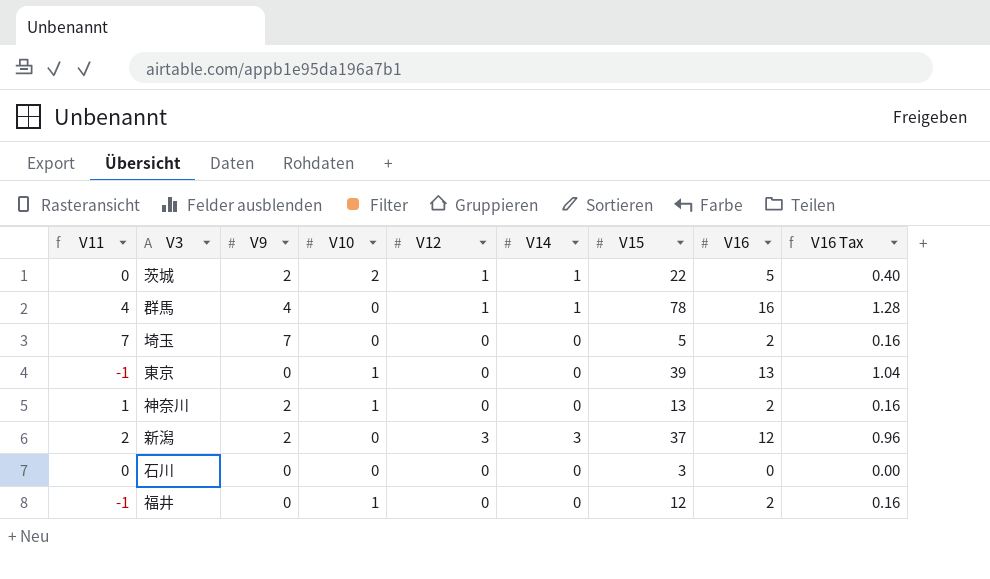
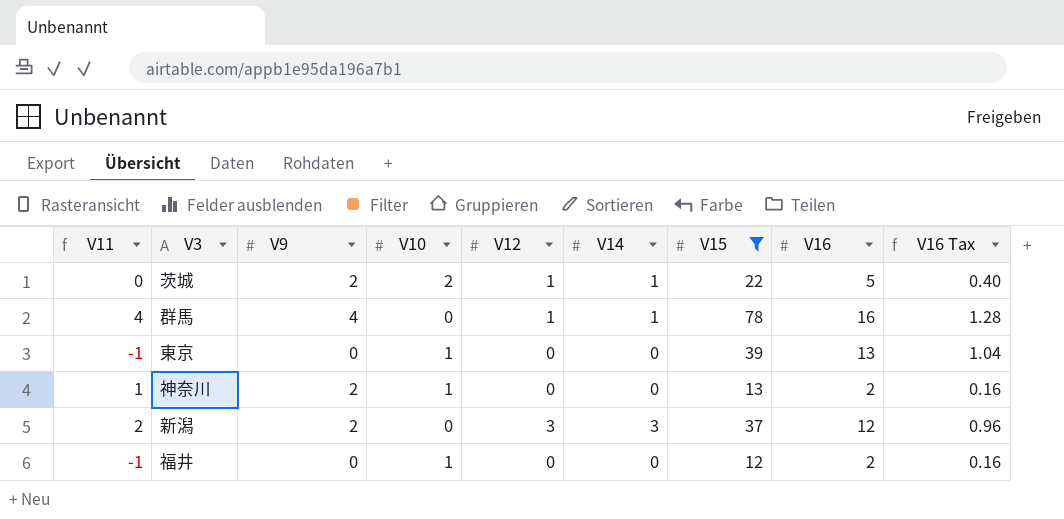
filter: none -> V15 >= 12

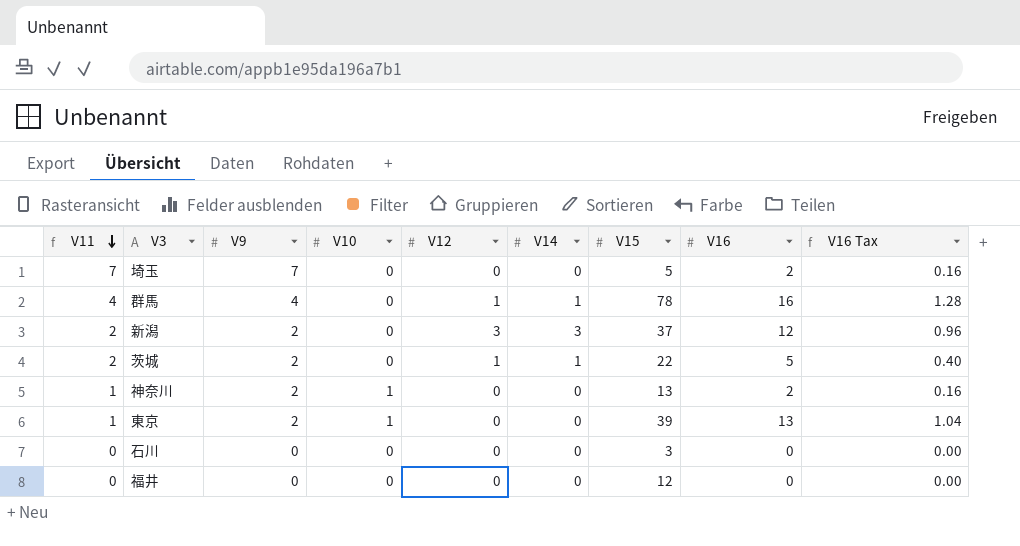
filter: V15 >= 12 -> none
row order: none -> V11 descending
茨城 | V11: 0 -> 2
茨城 | V10: 2 -> 0
東京 | V11: -1 -> 1
東京 | V9: 0 -> 2
福井 | V11: -1 -> 0
福井 | V10: 1 -> 0
福井 | V16: 2 -> 0
福井 | V16 Tax: 0.16 -> 0.00

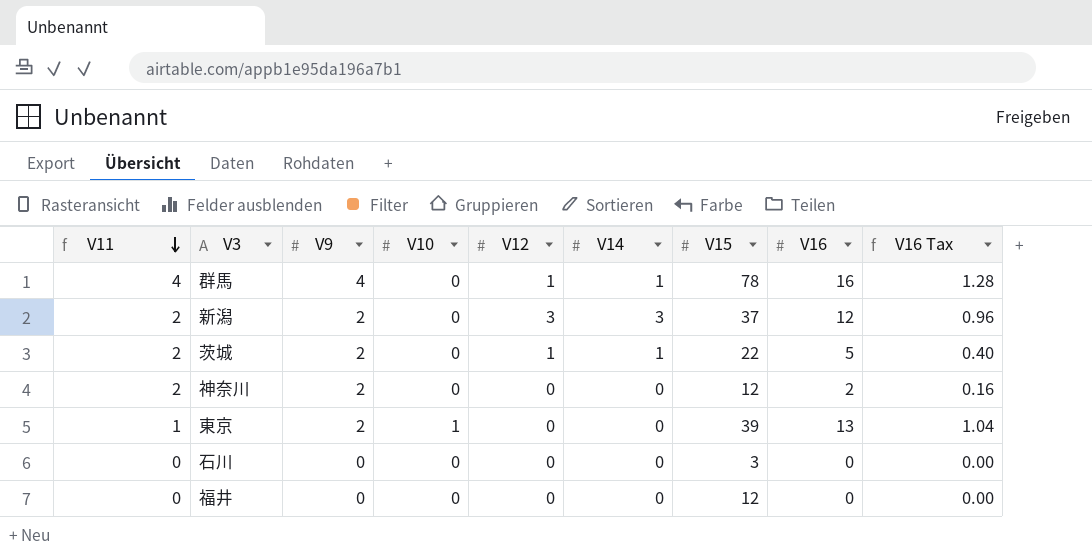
row 埼玉: 7 | 7 | 0 | 0 | 0 | 5 | 2 | 0.16 -> none
神奈川 | V11: 1 -> 2
神奈川 | V10: 1 -> 0
神奈川 | V15: 13 -> 12

